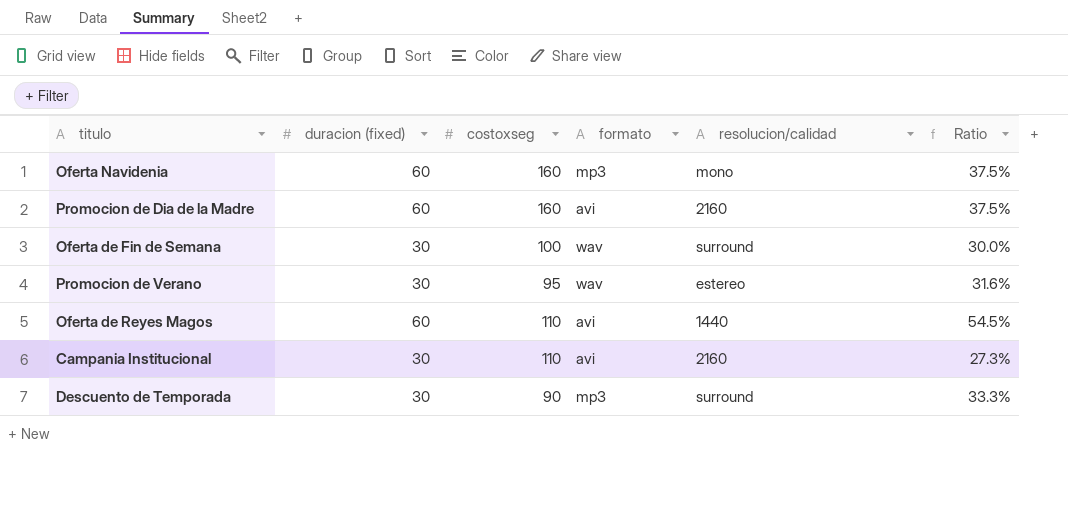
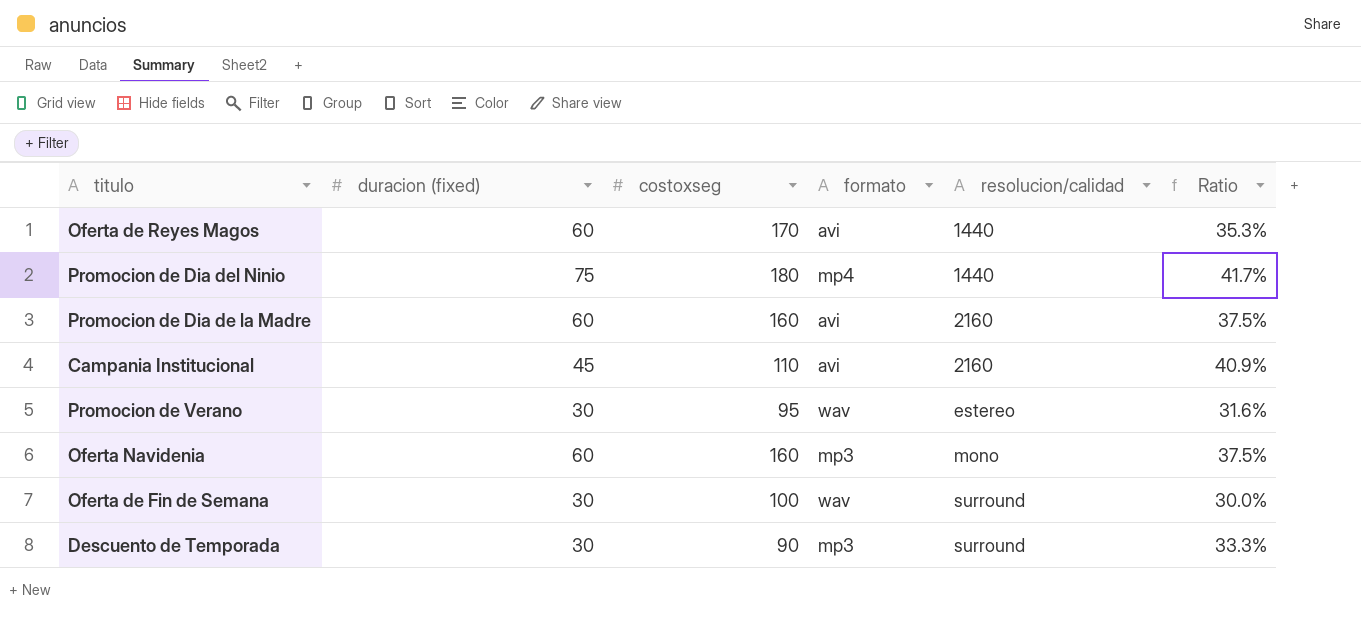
row order: none -> resolucion/calidad ascending
Oferta de Reyes Magos | costoxseg: 110 -> 170
Oferta de Reyes Magos | Ratio: 54.5% -> 35.3%
row Promocion de Dia del Ninio: none -> 75 | 180 | mp4 | 1440 | 41.7%
Campania Institucional | duracion (fixed): 30 -> 45
Campania Institucional | Ratio: 27.3% -> 40.9%

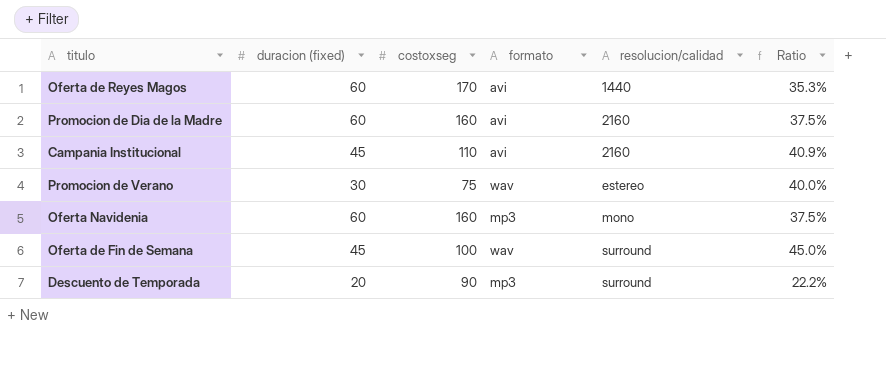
row Promocion de Dia del Ninio: 75 | 180 | mp4 | 1440 | 41.7% -> none
Promocion de Verano | costoxseg: 95 -> 75
Promocion de Verano | Ratio: 31.6% -> 40.0%
Oferta de Fin de Semana | duracion (fixed): 30 -> 45
Oferta de Fin de Semana | Ratio: 30.0% -> 45.0%
Descuento de Temporada | duracion (fixed): 30 -> 20
Descuento de Temporada | Ratio: 33.3% -> 22.2%

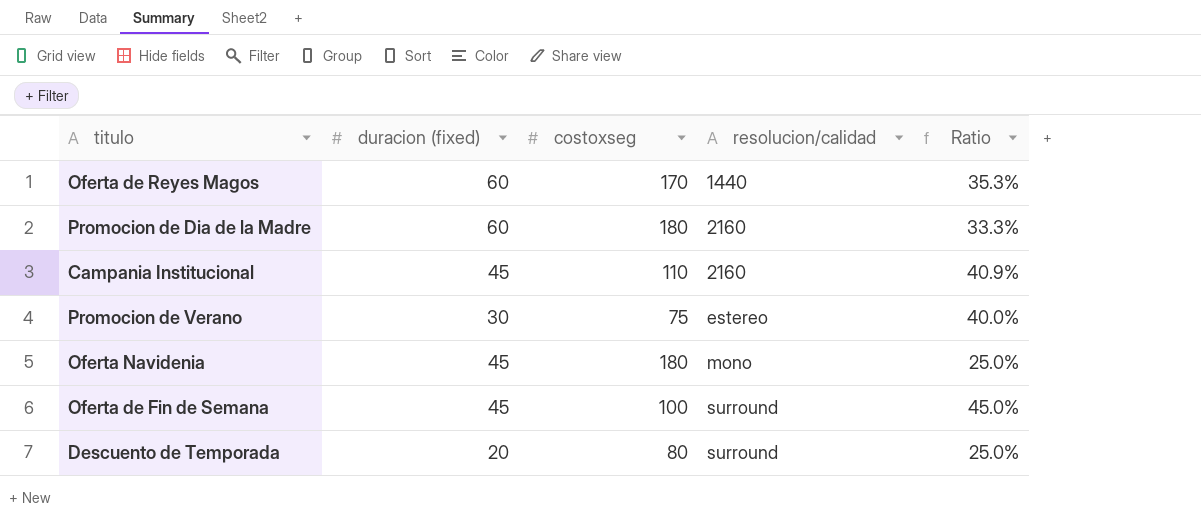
column formato | position: 4 -> none
Promocion de Dia de la Madre | costoxseg: 160 -> 180
Promocion de Dia de la Madre | Ratio: 37.5% -> 33.3%
Oferta Navidenia | duracion (fixed): 60 -> 45
Oferta Navidenia | costoxseg: 160 -> 180
Oferta Navidenia | Ratio: 37.5% -> 25.0%
Descuento de Temporada | costoxseg: 90 -> 80
Descuento de Temporada | Ratio: 22.2% -> 25.0%

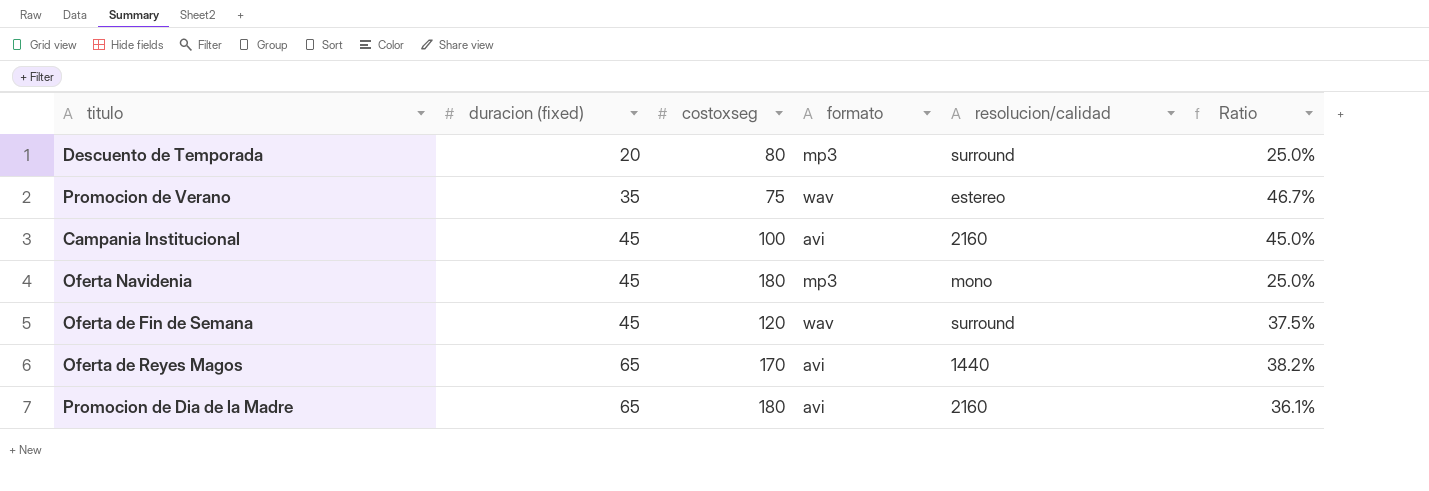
row order: resolucion/calidad ascending -> duracion (fixed) ascending
column formato | position: none -> 4
Promocion de Verano | duracion (fixed): 30 -> 35
Promocion de Verano | Ratio: 40.0% -> 46.7%
Campania Institucional | costoxseg: 110 -> 100
Campania Institucional | Ratio: 40.9% -> 45.0%
Oferta de Fin de Semana | costoxseg: 100 -> 120
Oferta de Fin de Semana | Ratio: 45.0% -> 37.5%
Oferta de Reyes Magos | duracion (fixed): 60 -> 65
Oferta de Reyes Magos | Ratio: 35.3% -> 38.2%
Promocion de Dia de la Madre | duracion (fixed): 60 -> 65
Promocion de Dia de la Madre | Ratio: 33.3% -> 36.1%

